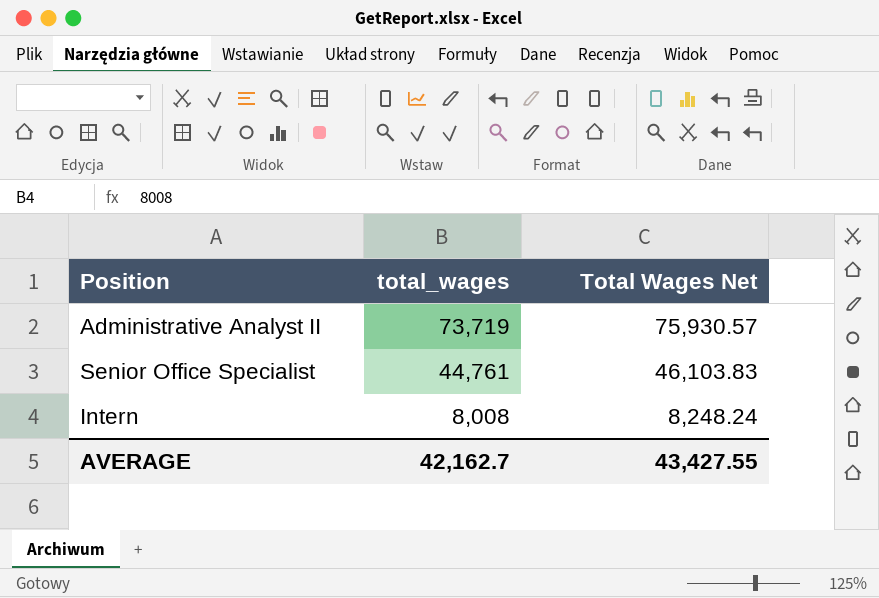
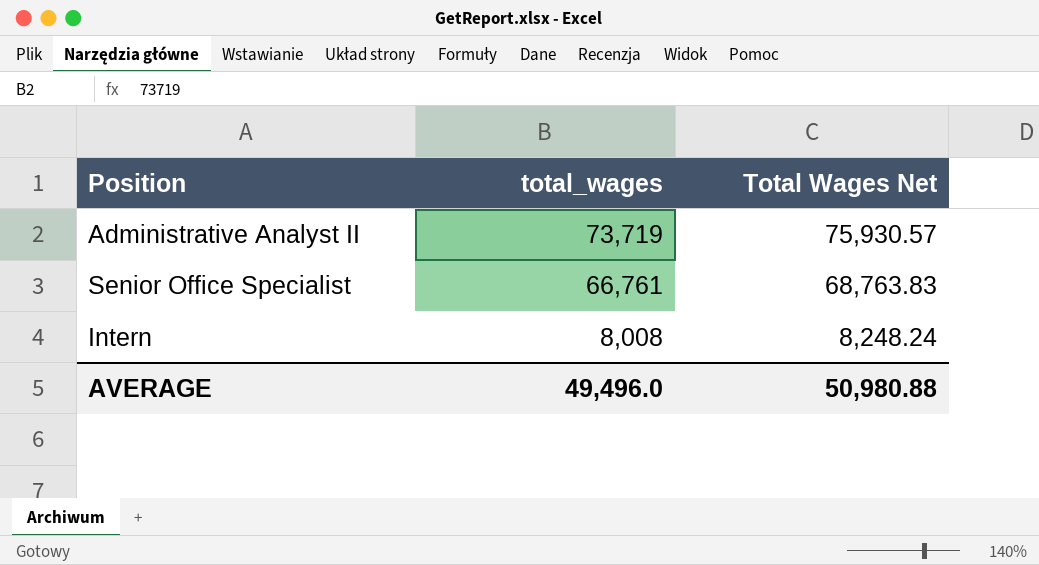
Senior Office Specialist | total_wages: 44,761 -> 66,761
Senior Office Specialist | Total Wages Net: 46,103.83 -> 68,763.83
AVERAGE | total_wages: 42,162.7 -> 49,496.0
AVERAGE | Total Wages Net: 43,427.55 -> 50,980.88

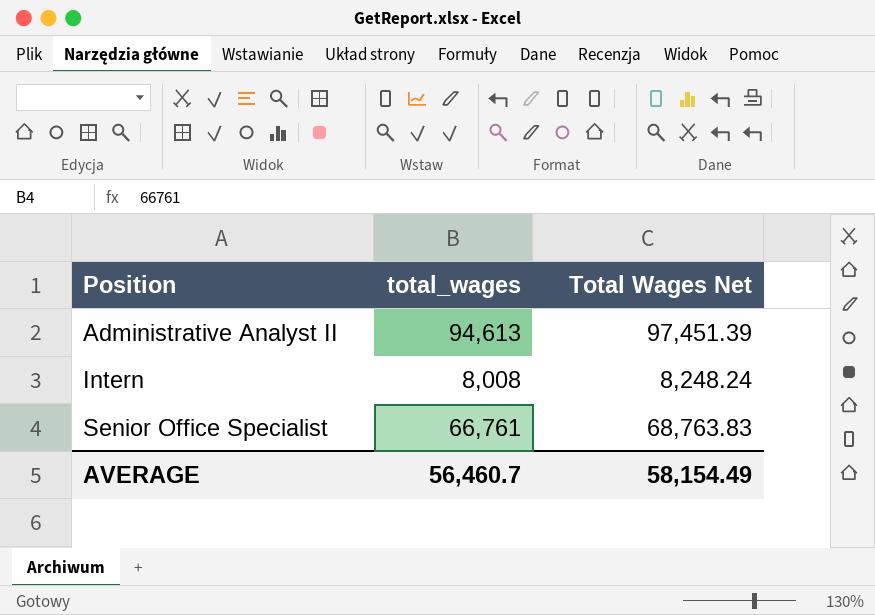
row order: total_wages descending -> Position ascending
Administrative Analyst II | total_wages: 73,719 -> 94,613
Administrative Analyst II | Total Wages Net: 75,930.57 -> 97,451.39
AVERAGE | total_wages: 49,496.0 -> 56,460.7
AVERAGE | Total Wages Net: 50,980.88 -> 58,154.49

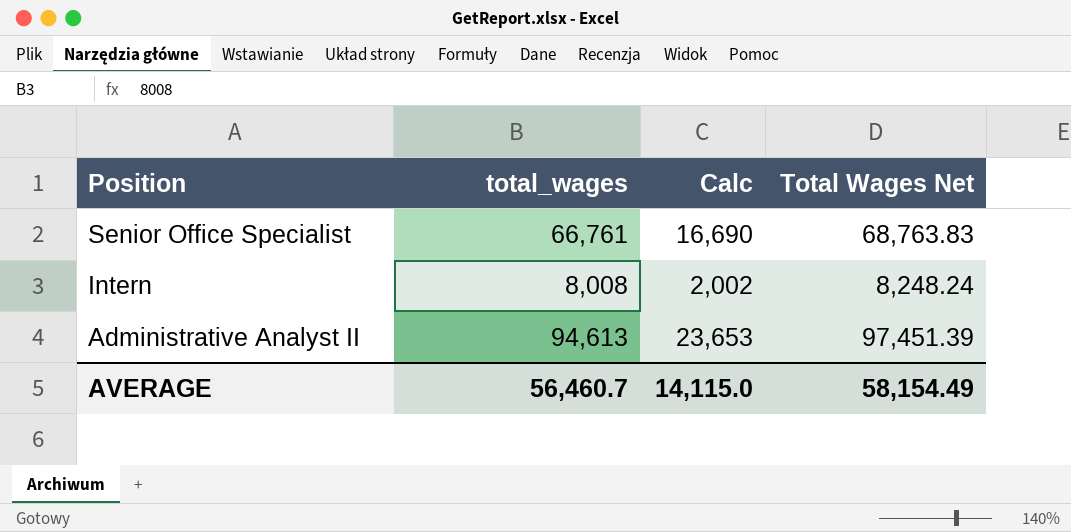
row order: Position ascending -> Position descending
column Calc | formula: none -> [total_wages] * 0.25

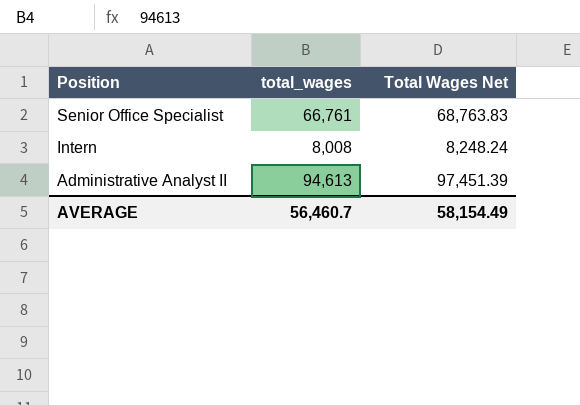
column Calc | formula: [total_wages] * 0.25 -> none

